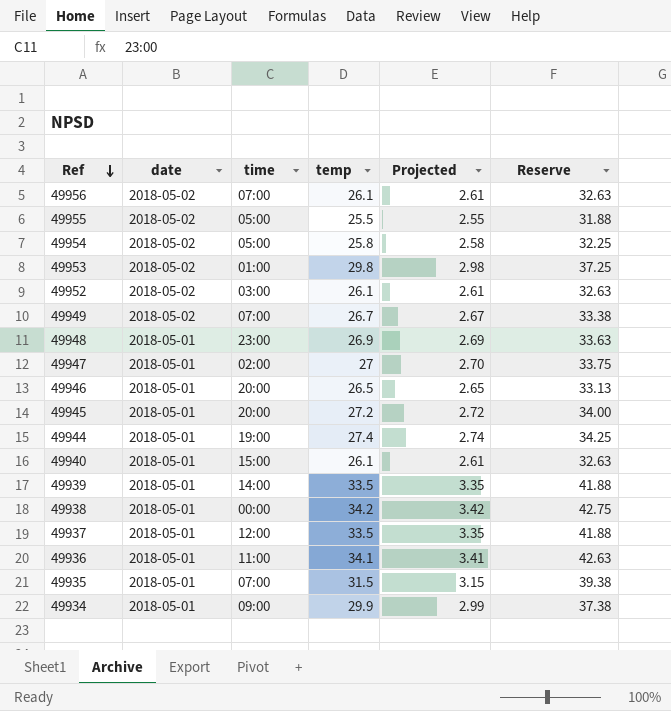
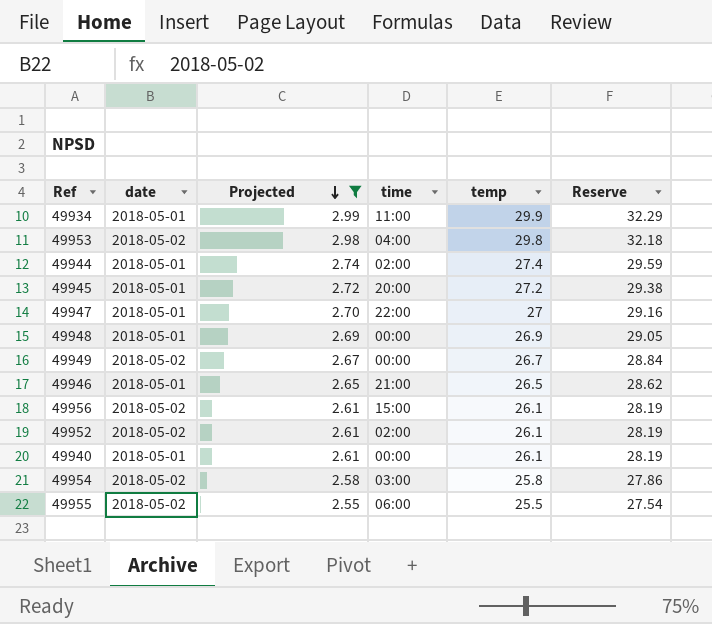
filter: none -> Projected <= 2.99
row order: Ref descending -> Projected descending
column Projected | position: 5 -> 3
column Reserve | formula: [temp] * 1.25 -> [temp] * 1.08
49934 | time: 09:00 -> 11:00
49953 | time: 01:00 -> 04:00
49944 | time: 19:00 -> 02:00
49947 | time: 02:00 -> 22:00
49948 | time: 23:00 -> 00:00
49949 | time: 07:00 -> 00:00
49946 | time: 20:00 -> 21:00
49956 | time: 07:00 -> 15:00
49952 | time: 03:00 -> 02:00
49940 | time: 15:00 -> 00:00
49954 | time: 05:00 -> 03:00
49955 | time: 05:00 -> 06:00

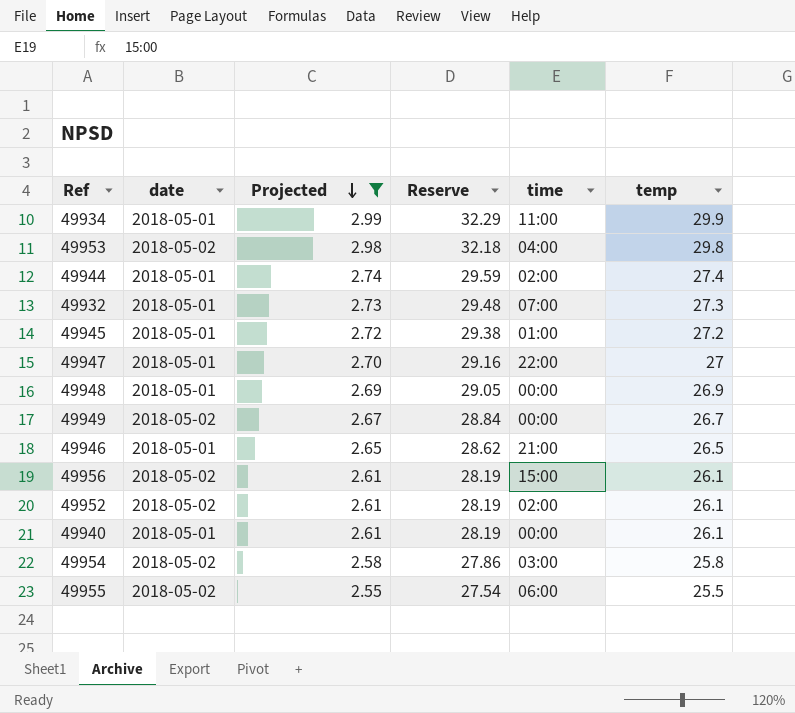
column Reserve | position: 6 -> 4
row 49932: none -> 2018-05-01 | 2.73 | 29.48 | 07:00 | 27.3
49945 | time: 20:00 -> 01:00

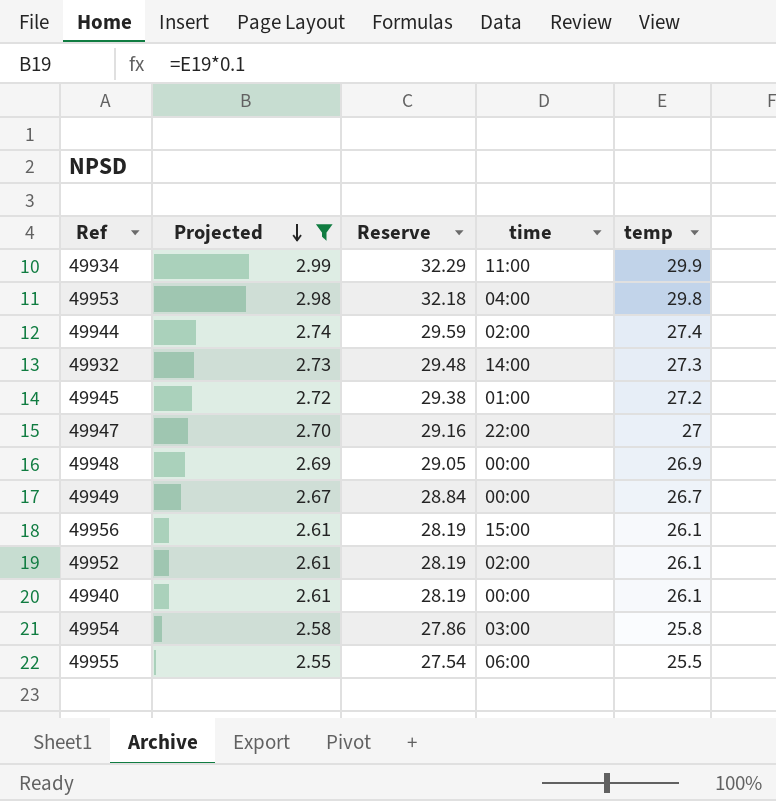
column date | position: 2 -> none
row 49946: 2018-05-01 | 2.65 | 28.62 | 21:00 | 26.5 -> none
49932 | time: 07:00 -> 14:00

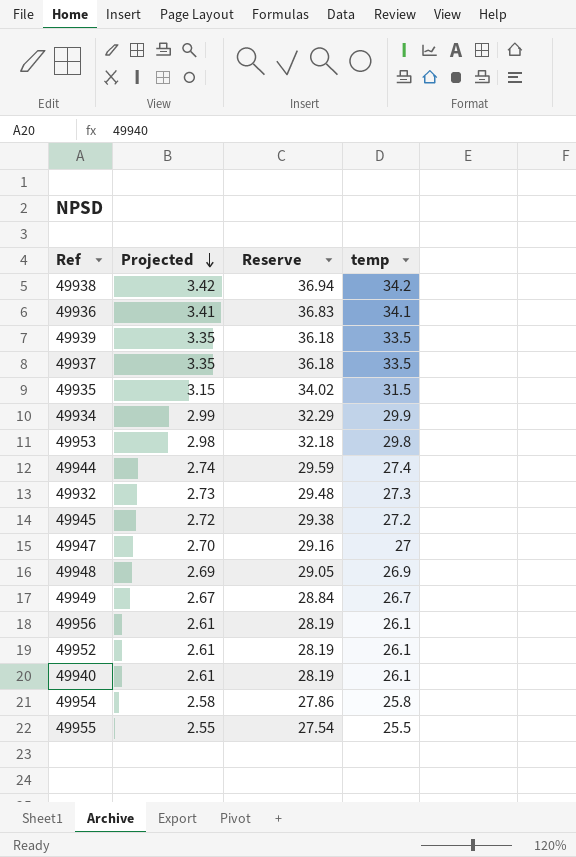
filter: Projected <= 2.99 -> none
column time | position: 4 -> none

